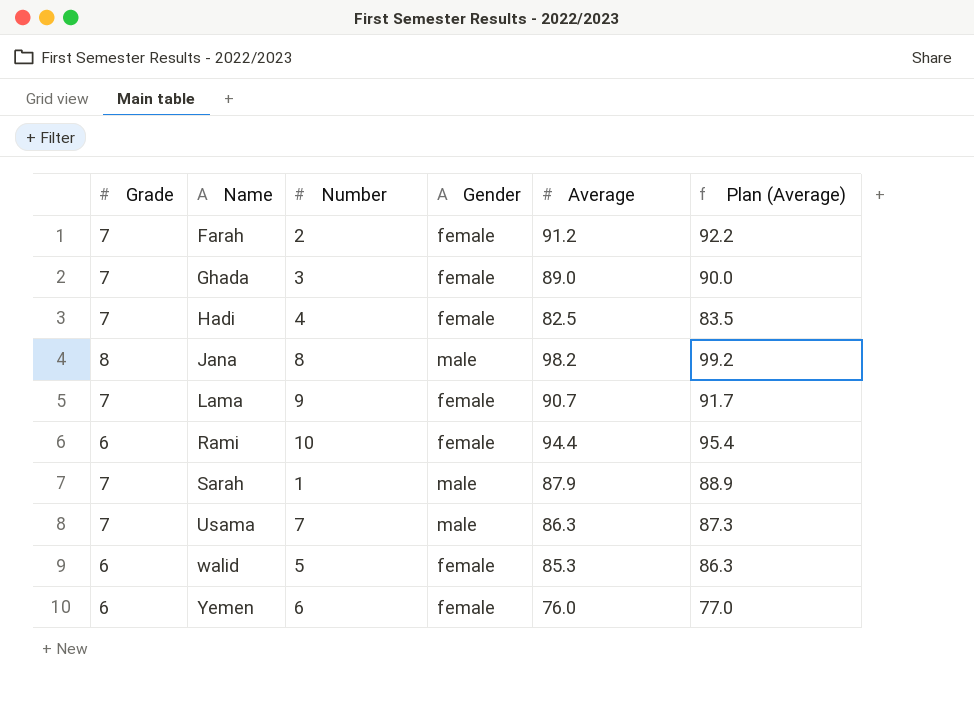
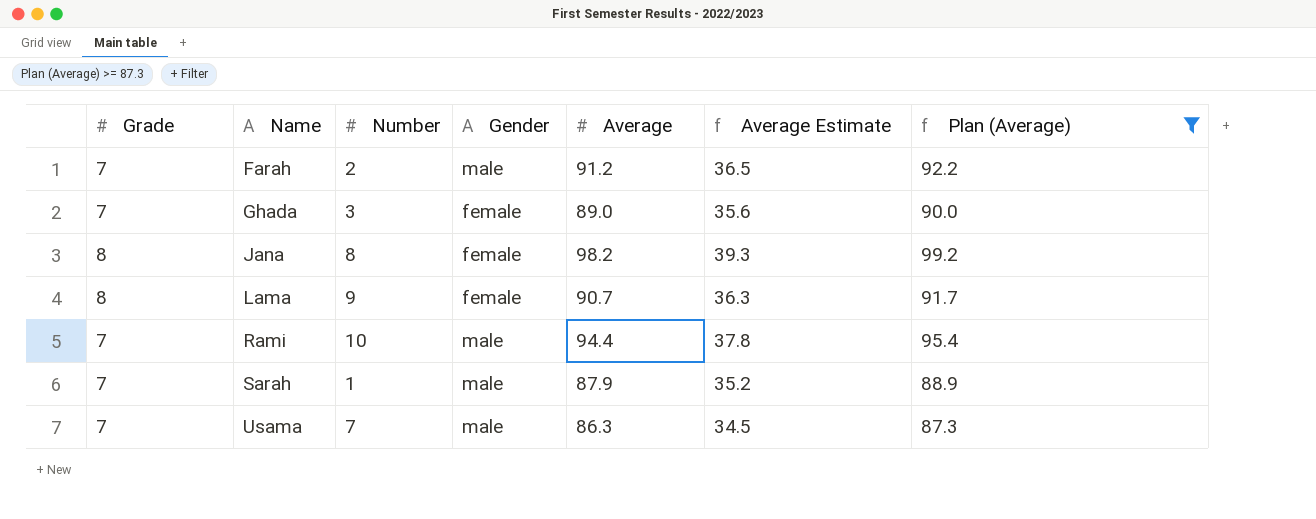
filter: none -> Plan (Average) >= 87.3
column Average Estimate | formula: none -> [Average] * 0.4
Farah | Gender: female -> male
Jana | Gender: male -> female
Lama | Grade: 7 -> 8
Rami | Grade: 6 -> 7
Rami | Gender: female -> male

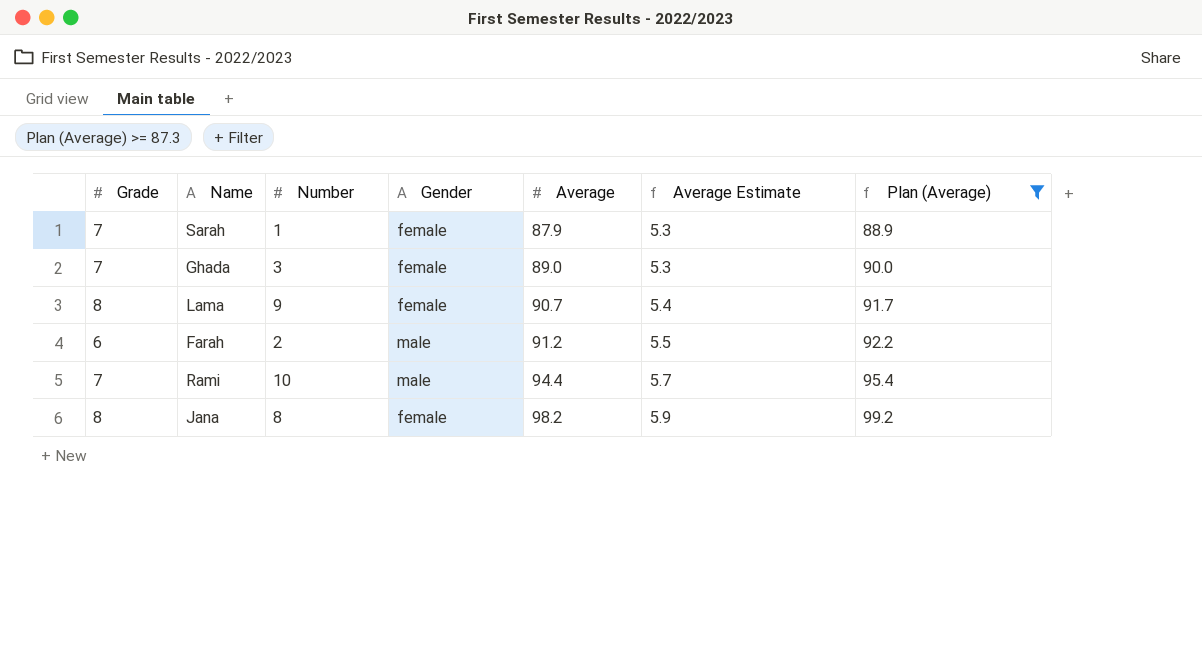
row order: Name ascending -> Average ascending
column Average Estimate | formula: [Average] * 0.4 -> [Average] * 0.06
row Usama: 7 | 7 | male | 86.3 | 34.5 | 87.3 -> none
Sarah | Gender: male -> female
Farah | Grade: 7 -> 6

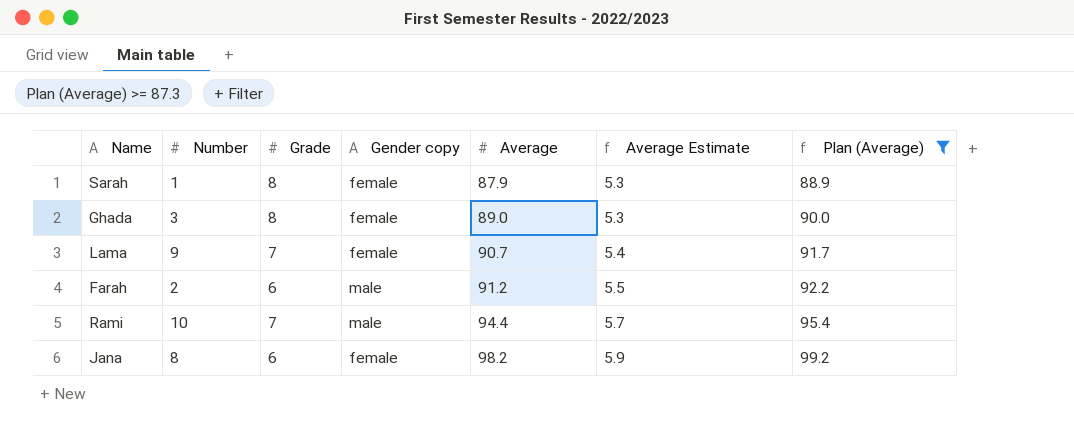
column Grade | position: 1 -> 3
column name: Gender -> Gender copy
Sarah | Grade: 7 -> 8
Ghada | Grade: 7 -> 8
Lama | Grade: 8 -> 7
Jana | Grade: 8 -> 6

